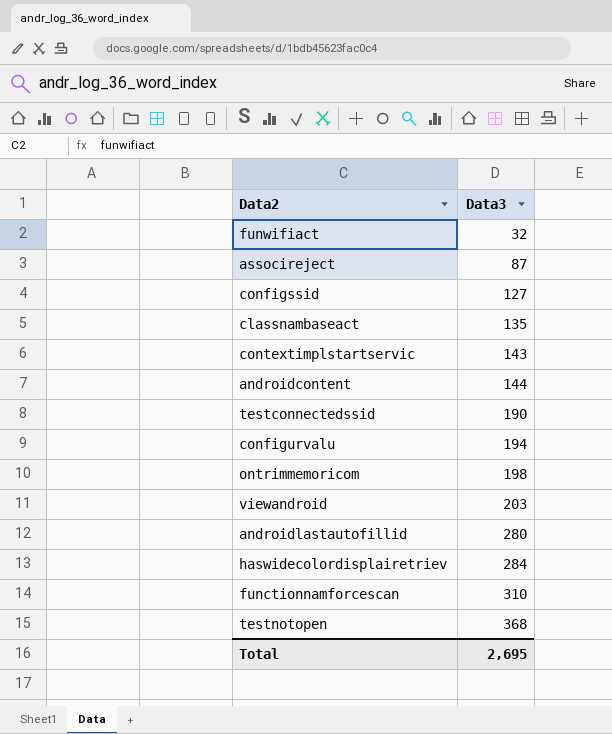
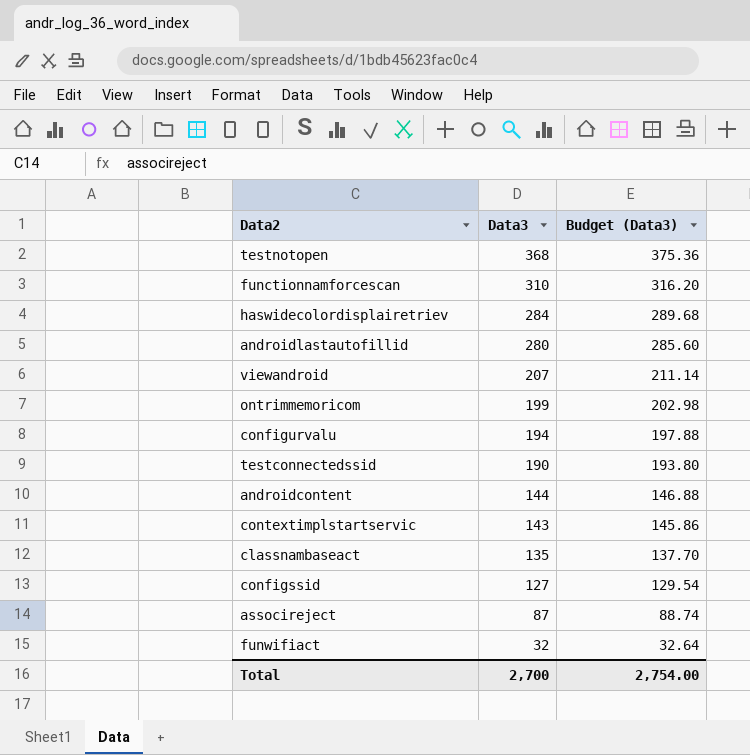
row order: Data3 ascending -> Data3 descending
column Budget (Data3) | formula: none -> [Data3] * 1.02
viewandroid | Data3: 203 -> 207
ontrimmemoricom | Data3: 198 -> 199
Total | Data3: 2,695 -> 2,700

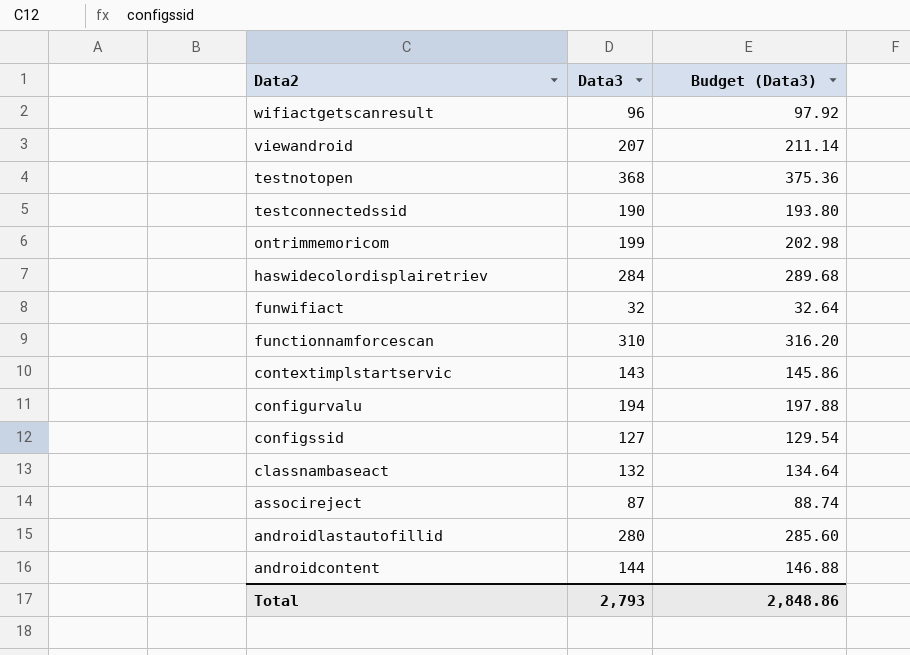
row order: Data3 descending -> Data2 descending
row wifiactgetscanresult: none -> 96 | 97.92
classnambaseact | Data3: 135 -> 132
classnambaseact | Budget (Data3): 137.70 -> 134.64
Total | Data3: 2,700 -> 2,793
Total | Budget (Data3): 2,754.00 -> 2,848.86

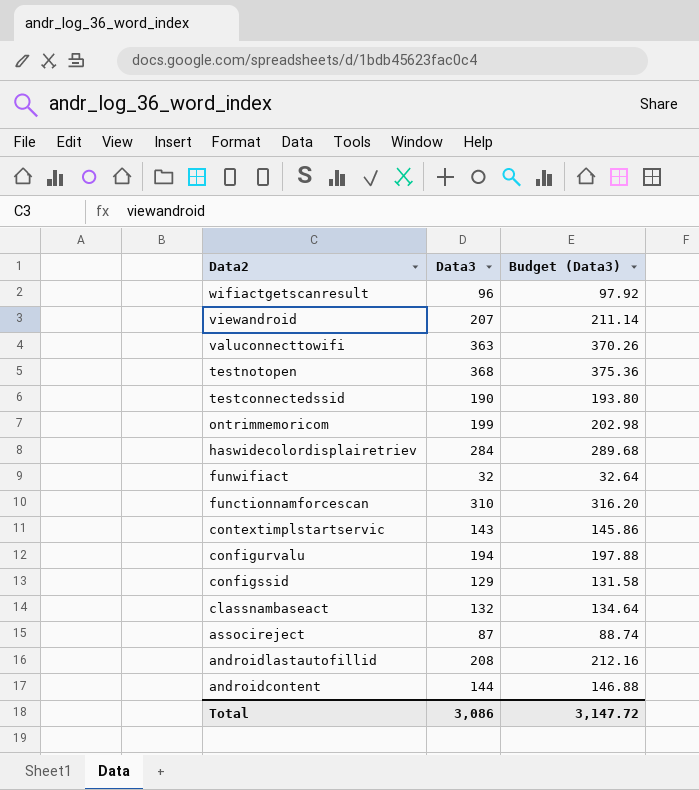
row valuconnecttowifi: none -> 363 | 370.26
configssid | Data3: 127 -> 129
configssid | Budget (Data3): 129.54 -> 131.58
androidlastautofillid | Data3: 280 -> 208
androidlastautofillid | Budget (Data3): 285.60 -> 212.16
Total | Data3: 2,793 -> 3,086
Total | Budget (Data3): 2,848.86 -> 3,147.72

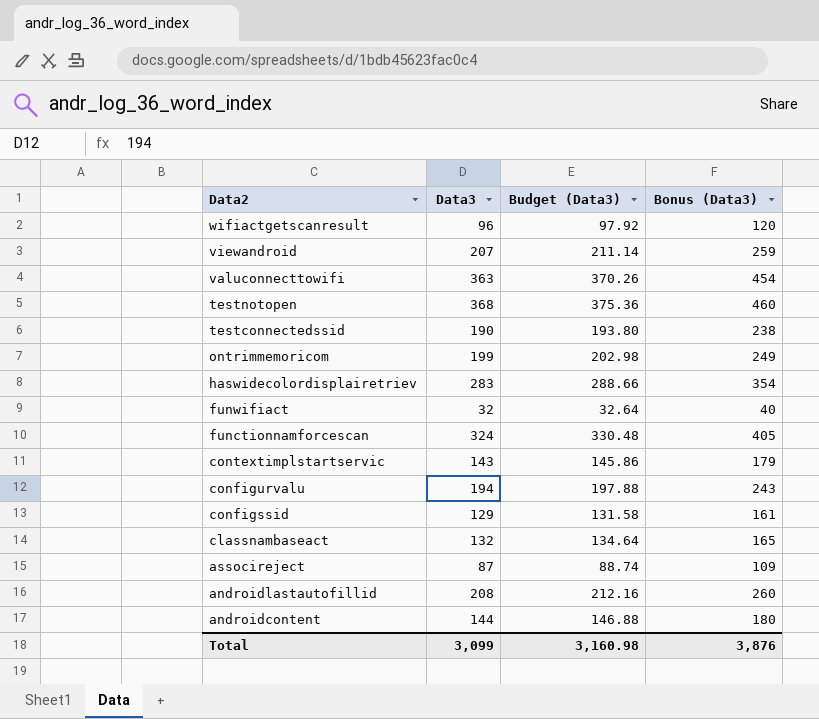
column Bonus (Data3) | formula: none -> [Data3] * 1.25
haswidecolordisplairetriev | Data3: 284 -> 283
haswidecolordisplairetriev | Budget (Data3): 289.68 -> 288.66
functionnamforcescan | Data3: 310 -> 324
functionnamforcescan | Budget (Data3): 316.20 -> 330.48
Total | Data3: 3,086 -> 3,099
Total | Budget (Data3): 3,147.72 -> 3,160.98

